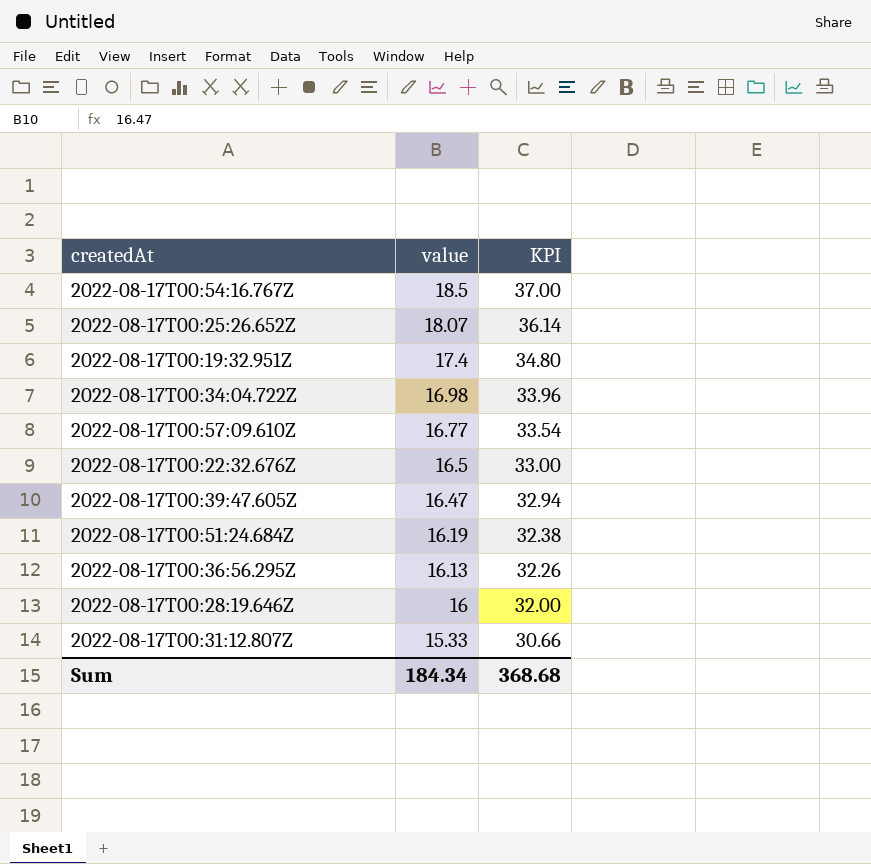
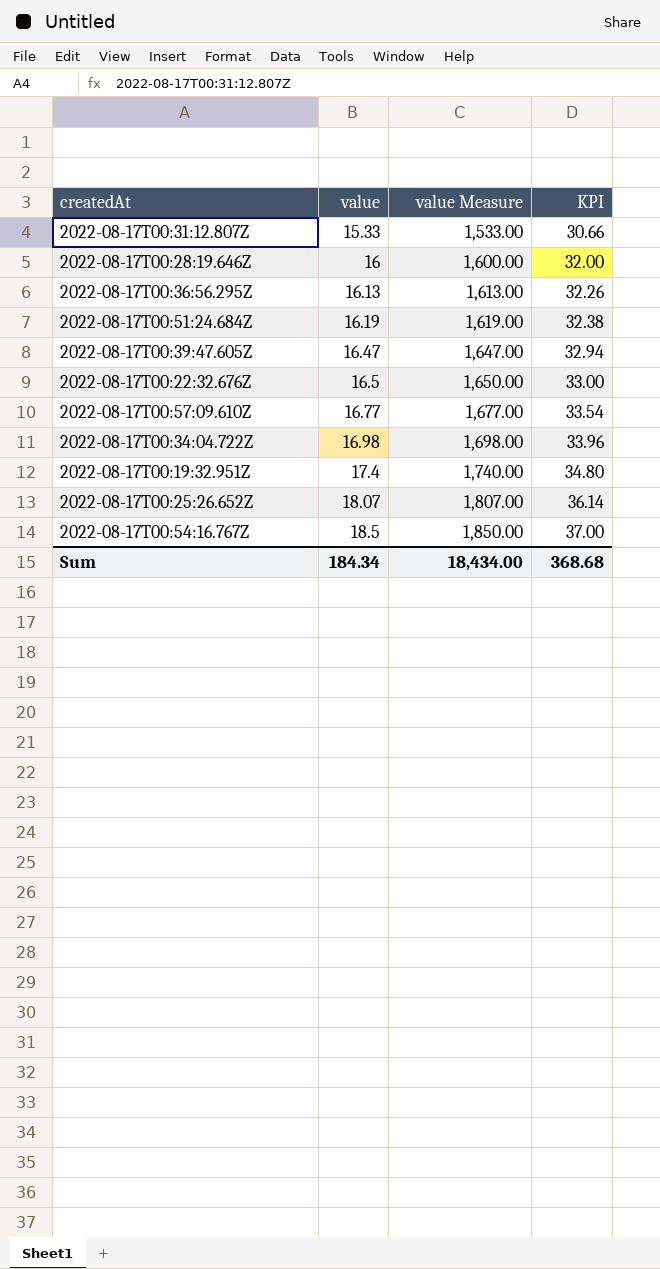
row order: value descending -> value ascending
column value Measure | formula: none -> [value] * 100

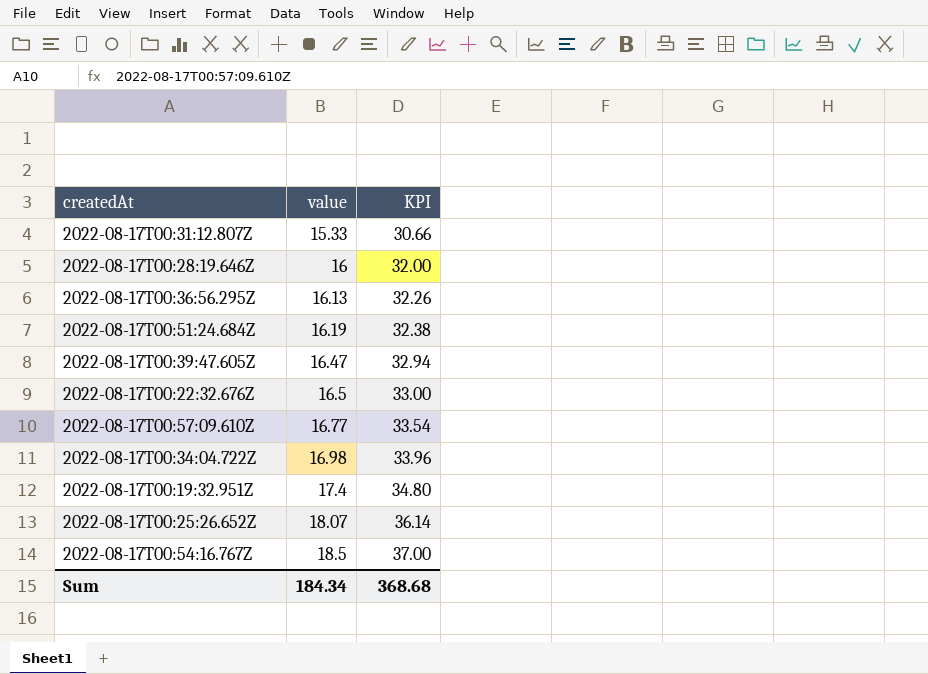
column value Measure | formula: [value] * 100 -> none

